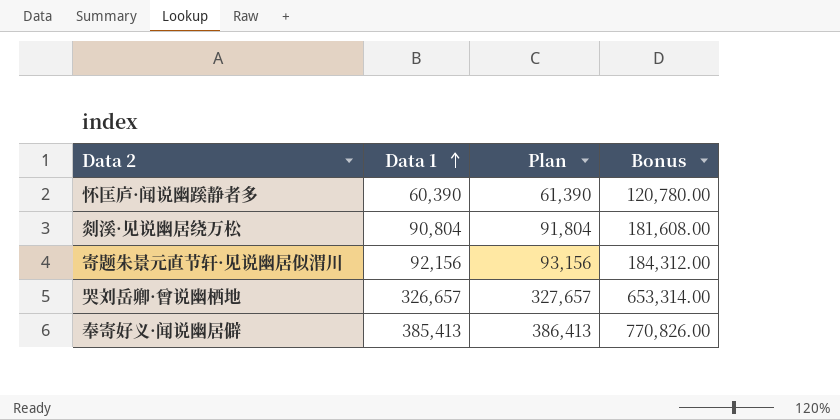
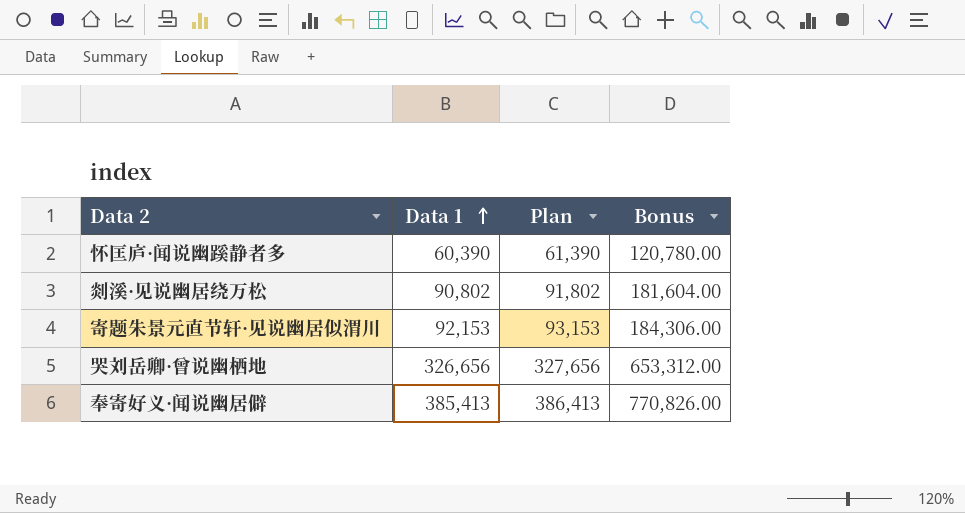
剡溪·见说幽居绕万松 | Data 1: 90,804 -> 90,802
剡溪·见说幽居绕万松 | Plan: 91,804 -> 91,802
剡溪·见说幽居绕万松 | Bonus: 181,608.00 -> 181,604.00
寄题朱景元直节轩·见说幽居似渭川 | Data 1: 92,156 -> 92,153
寄题朱景元直节轩·见说幽居似渭川 | Plan: 93,156 -> 93,153
寄题朱景元直节轩·见说幽居似渭川 | Bonus: 184,312.00 -> 184,306.00
哭刘岳卿·曾说幽栖地 | Data 1: 326,657 -> 326,656
哭刘岳卿·曾说幽栖地 | Plan: 327,657 -> 327,656
哭刘岳卿·曾说幽栖地 | Bonus: 653,314.00 -> 653,312.00

